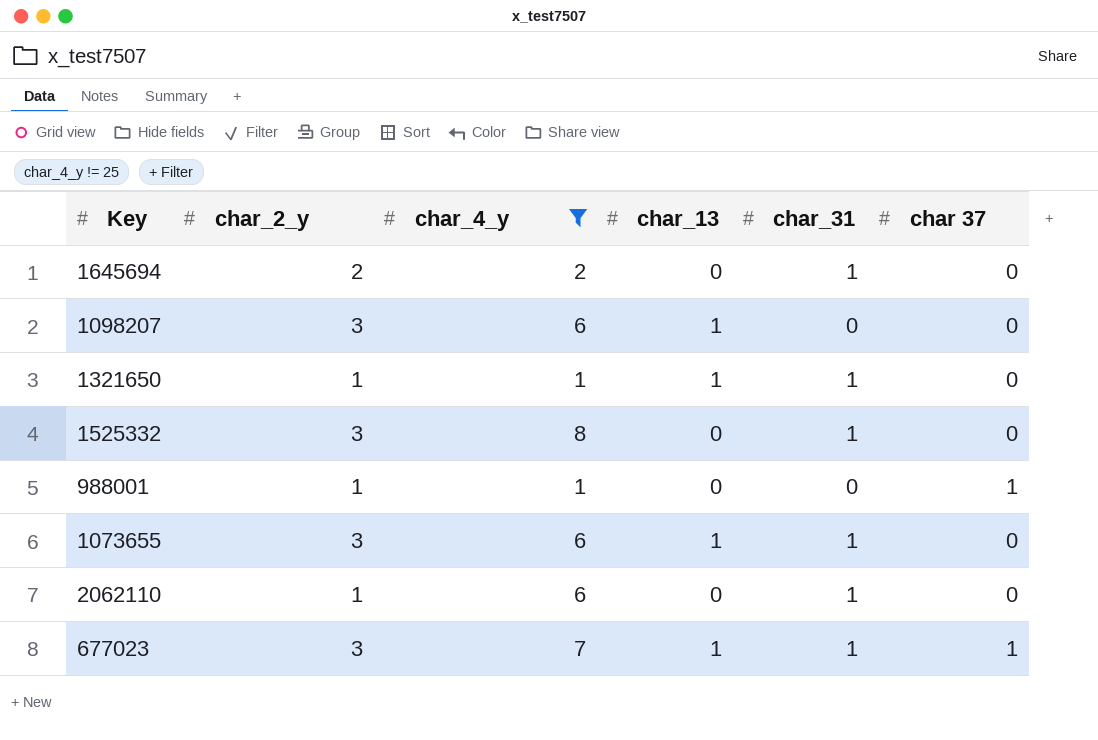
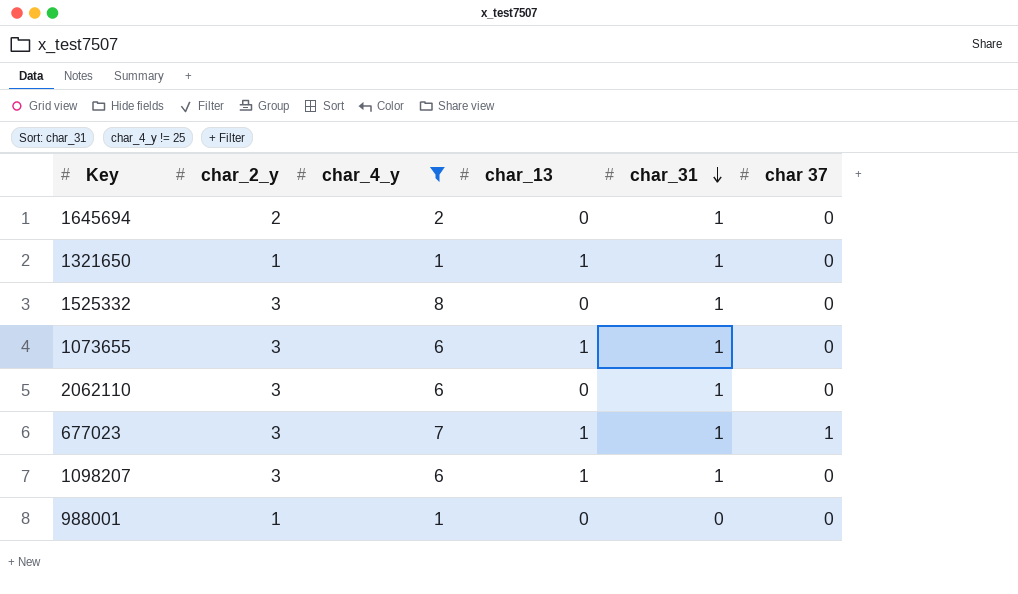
row order: none -> char_31 descending
2062110 | char_2_y: 1 -> 3
1098207 | char_31: 0 -> 1
988001 | char 37: 1 -> 0

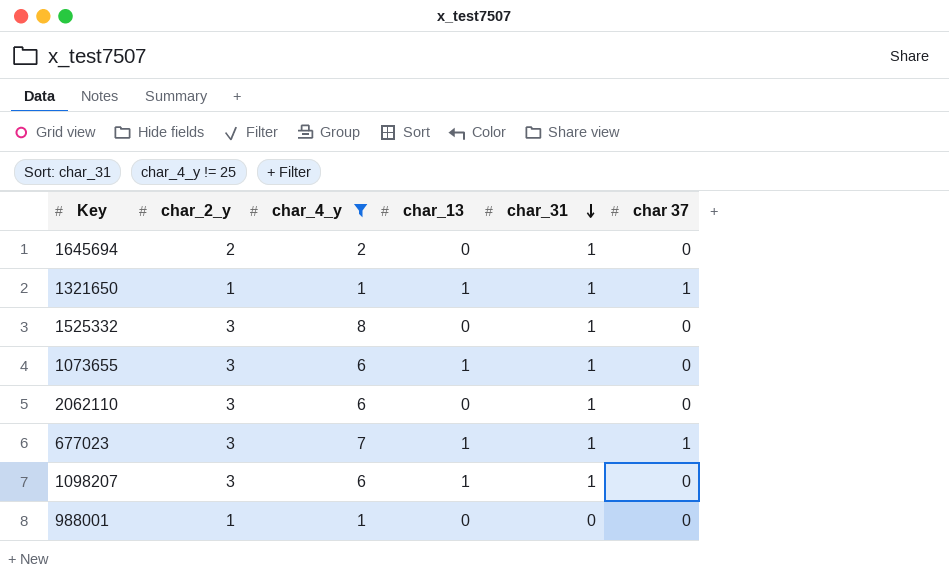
1321650 | char 37: 0 -> 1

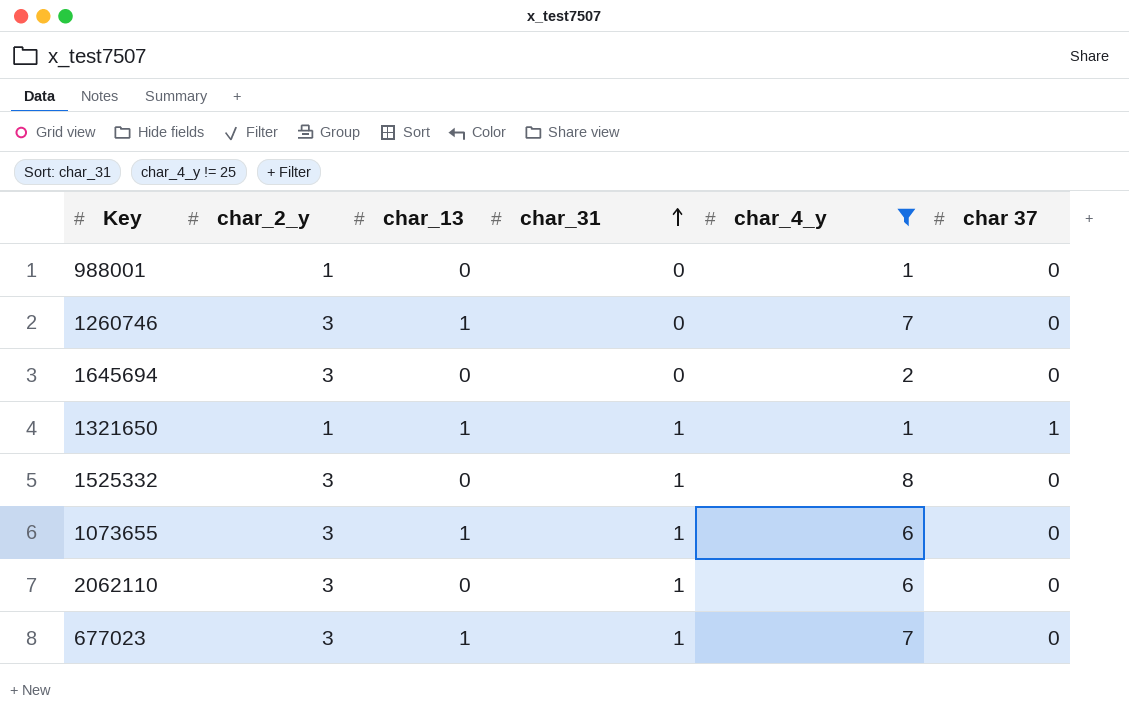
row order: char_31 descending -> char_31 ascending
column char_4_y | position: 3 -> 5
row 1098207: 3 | 6 | 1 | 1 | 0 -> none
row 1260746: none -> 3 | 1 | 0 | 7 | 0
1645694 | char_2_y: 2 -> 3
1645694 | char_31: 1 -> 0
677023 | char 37: 1 -> 0

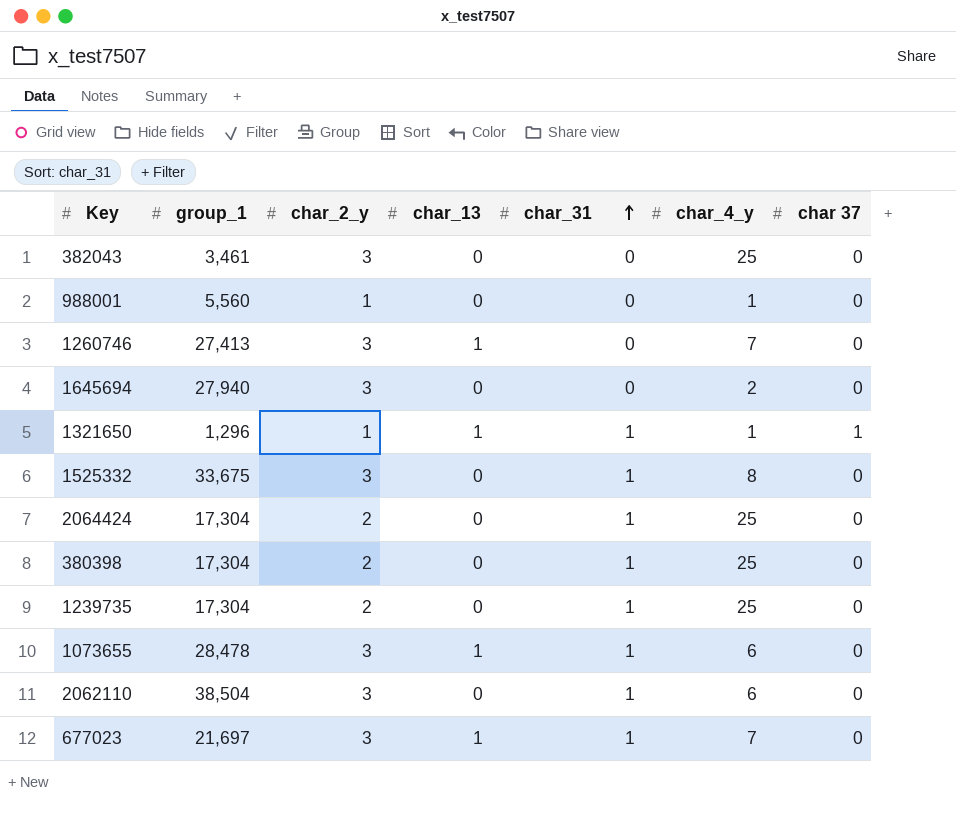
filter: char_4_y != 25 -> none
column group_1 | position: none -> 2

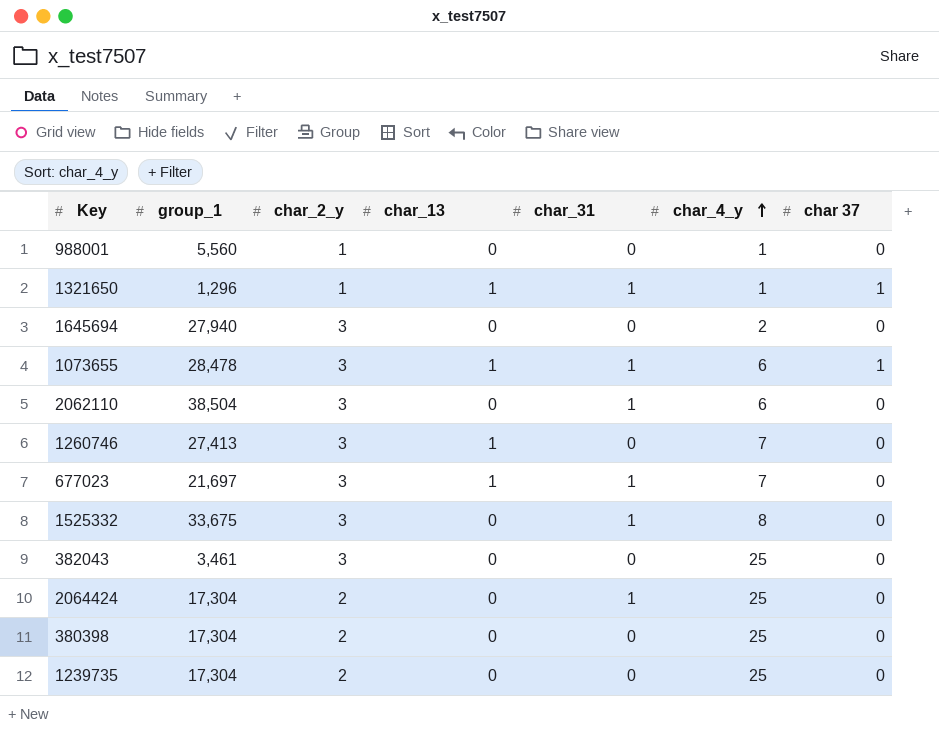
row order: char_31 ascending -> char_4_y ascending
1073655 | char 37: 0 -> 1
380398 | char_31: 1 -> 0
1239735 | char_31: 1 -> 0

